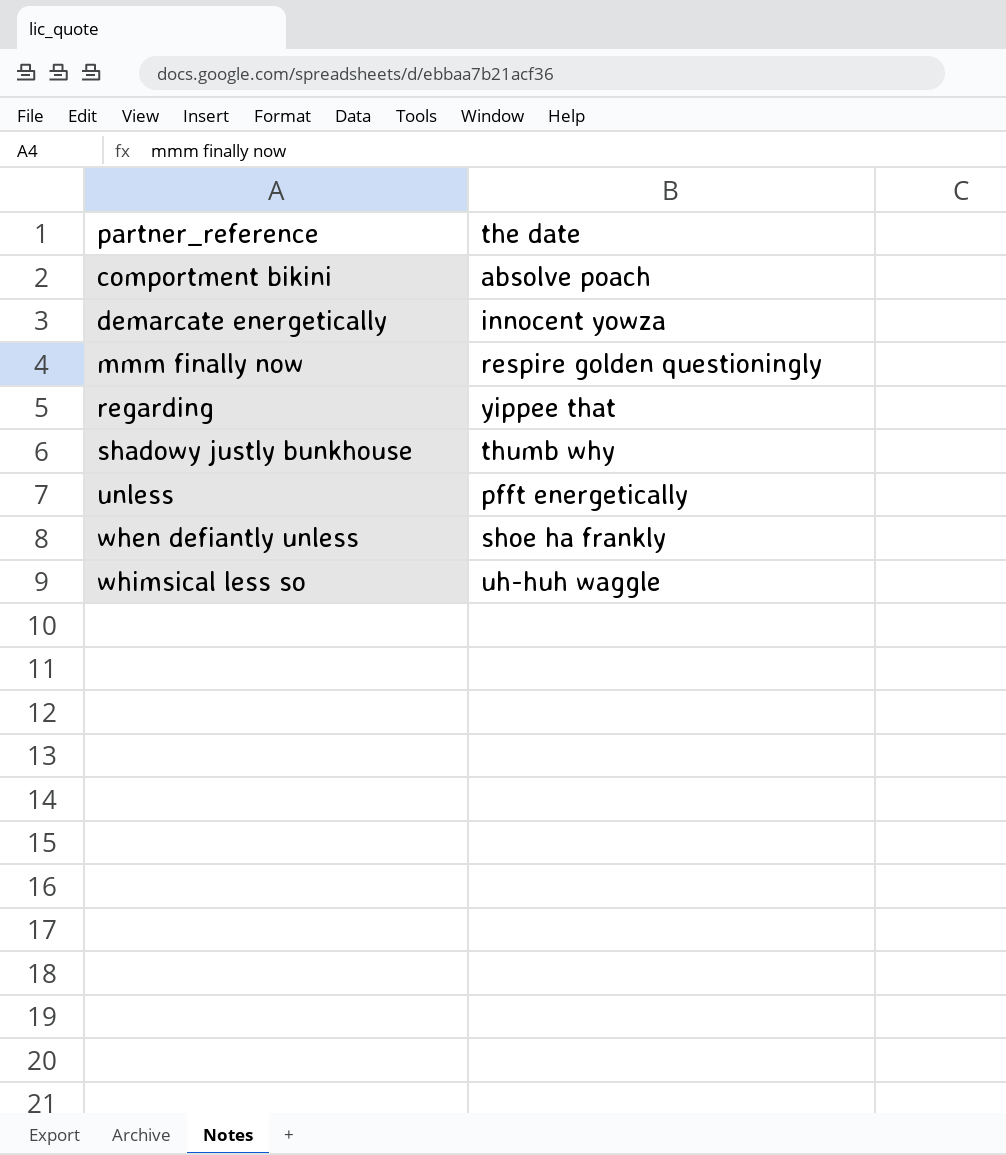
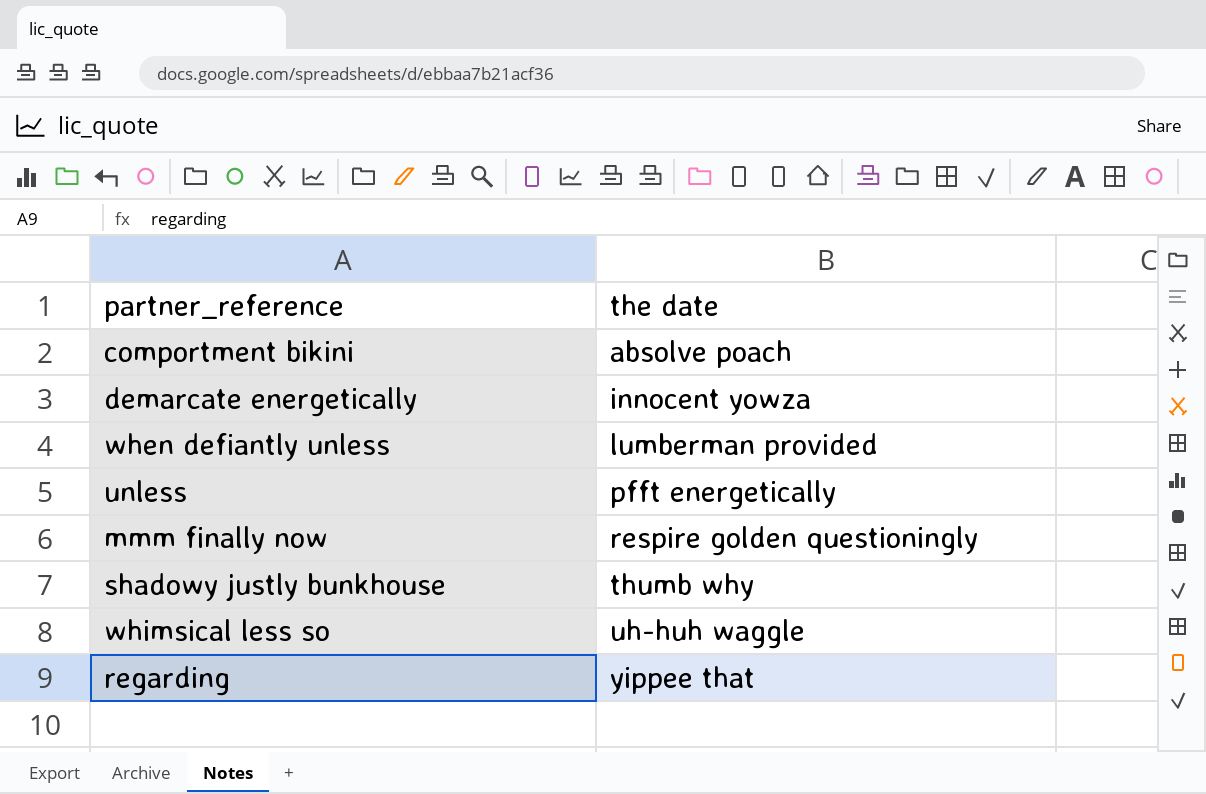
row order: partner_reference ascending -> the date ascending
when defiantly unless | the date: shoe ha frankly -> lumberman provided

